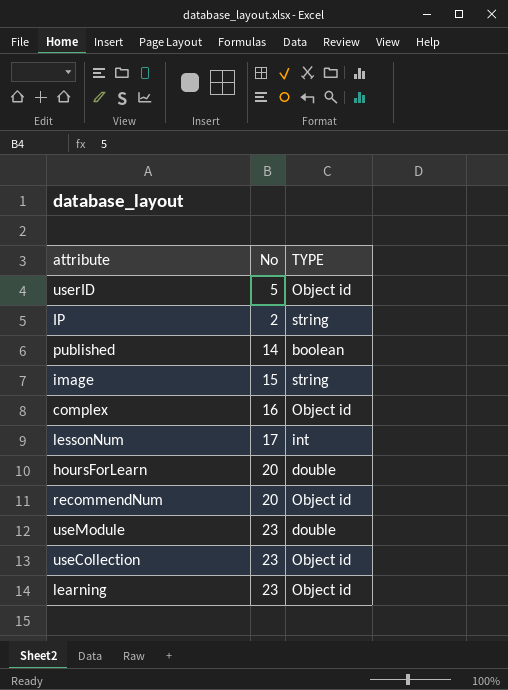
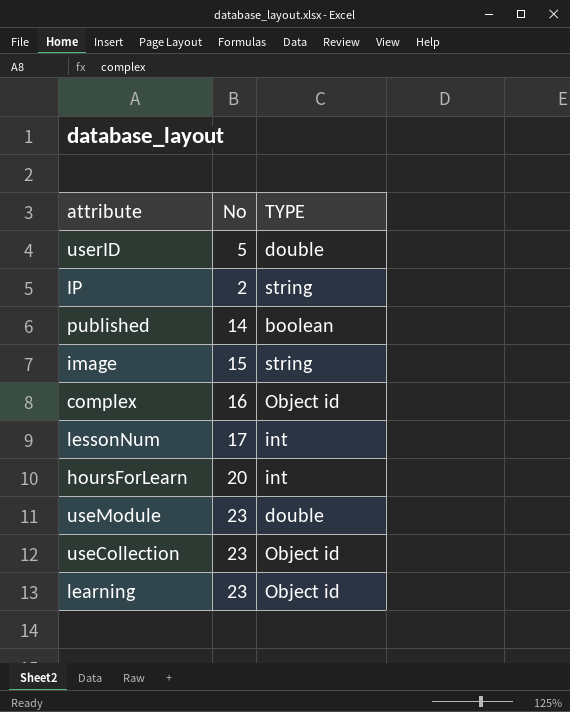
row recommendNum: 20 | Object id -> none
userID | TYPE: Object id -> double
hoursForLearn | TYPE: double -> int

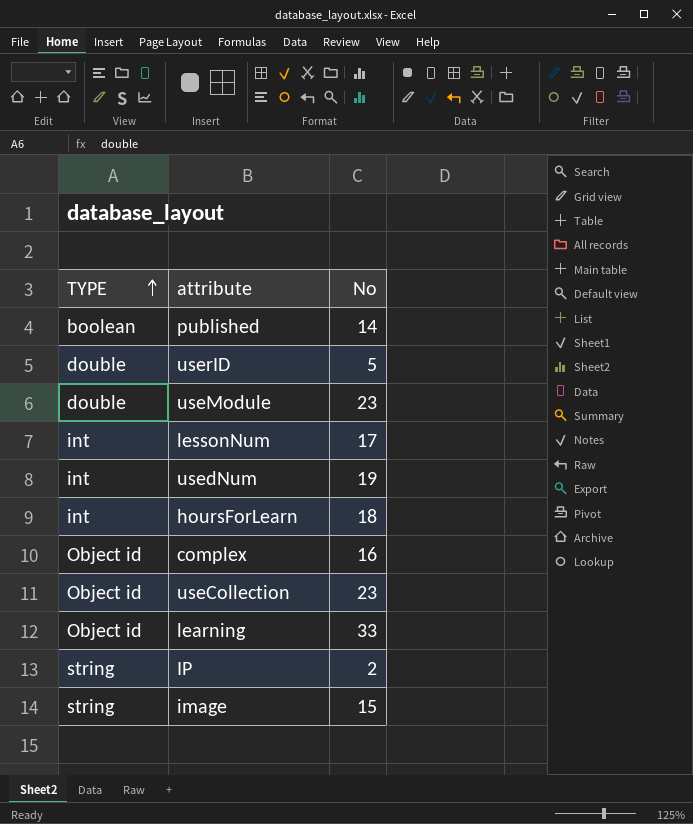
row order: none -> TYPE ascending
column TYPE | position: 3 -> 1
row usedNum: none -> int | 19
hoursForLearn | No: 20 -> 18
learning | No: 23 -> 33

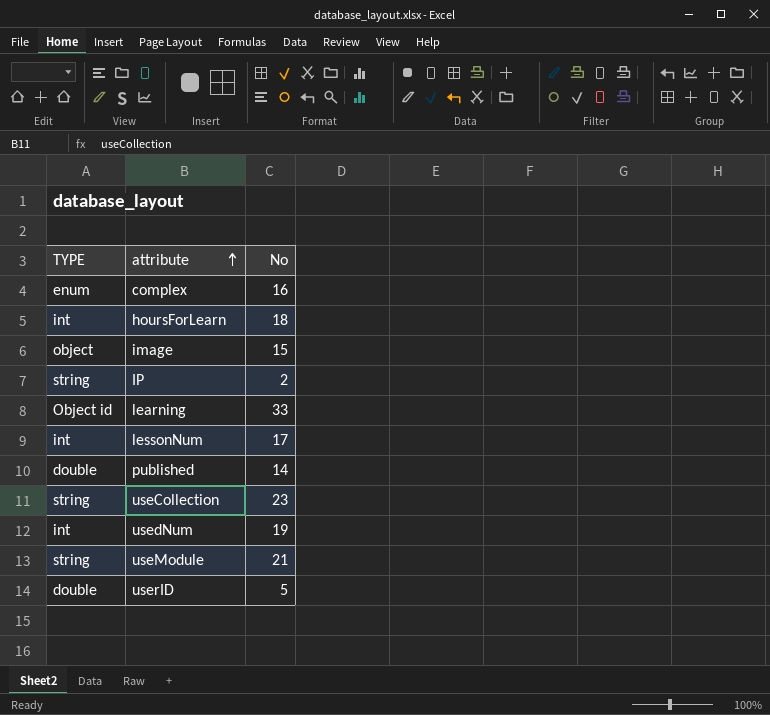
row order: TYPE ascending -> attribute ascending
complex | TYPE: Object id -> enum
image | TYPE: string -> object
published | TYPE: boolean -> double
useCollection | TYPE: Object id -> string
useModule | TYPE: double -> string
useModule | No: 23 -> 21

